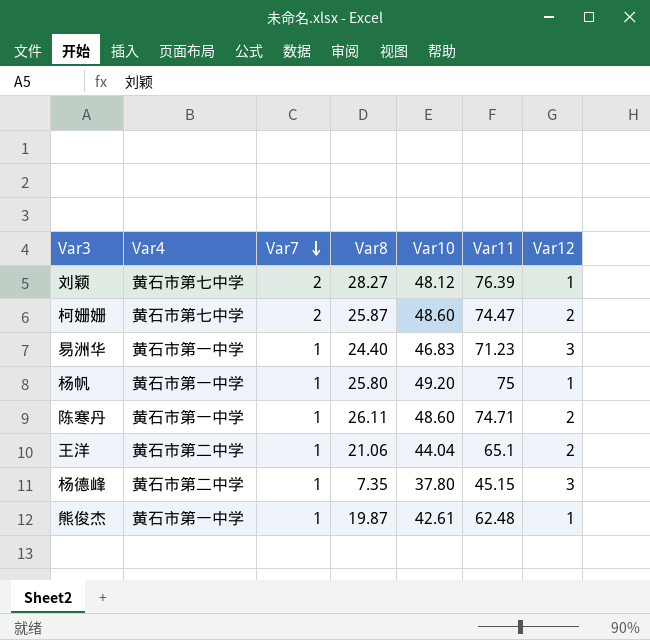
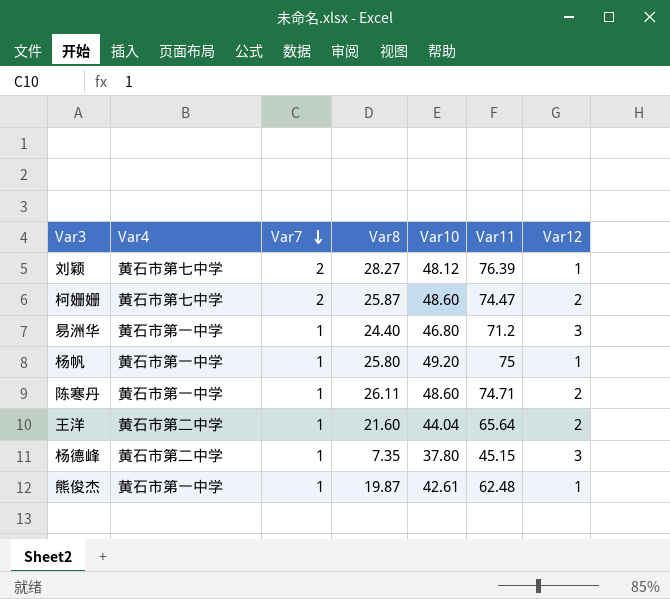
易洲华 | Var10: 46.83 -> 46.80
易洲华 | Var11: 71.23 -> 71.2
王洋 | Var8: 21.06 -> 21.60
王洋 | Var11: 65.1 -> 65.64

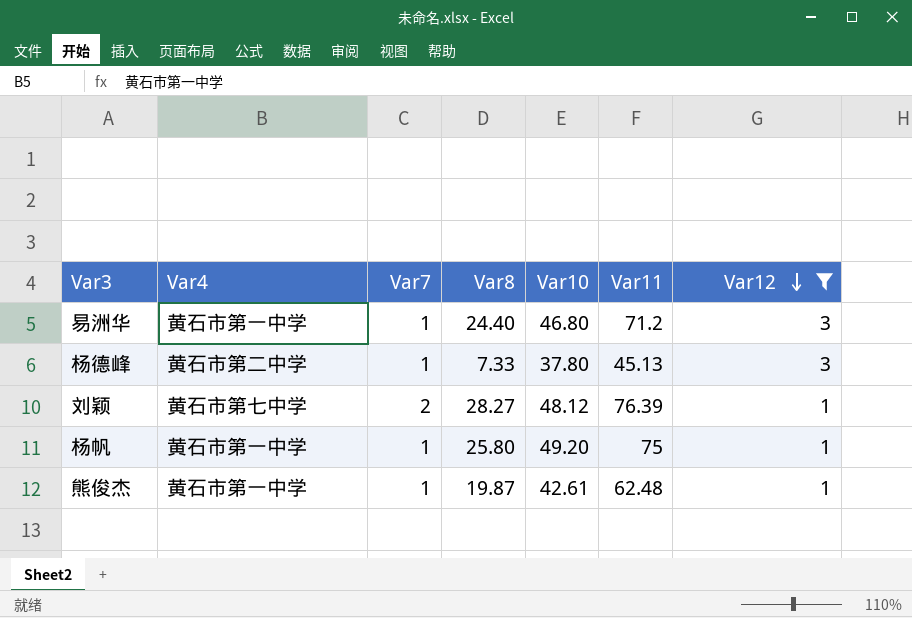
filter: none -> Var12 != 2
row order: Var7 descending -> Var12 descending
杨德峰 | Var8: 7.35 -> 7.33
杨德峰 | Var11: 45.15 -> 45.13

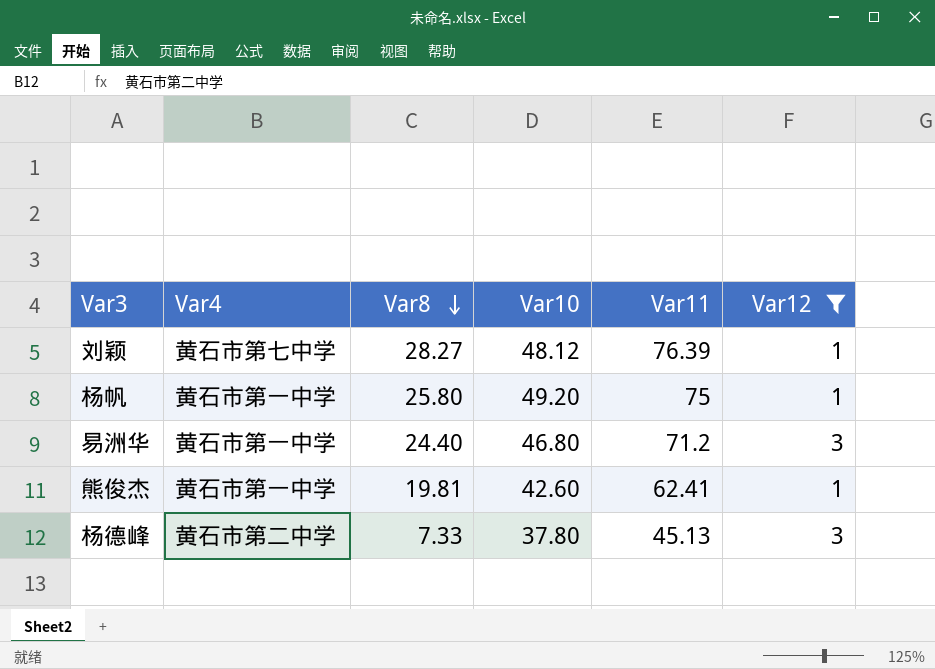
row order: Var12 descending -> Var8 descending
column Var7 | position: 3 -> none
熊俊杰 | Var8: 19.87 -> 19.81
熊俊杰 | Var10: 42.61 -> 42.60
熊俊杰 | Var11: 62.48 -> 62.41

